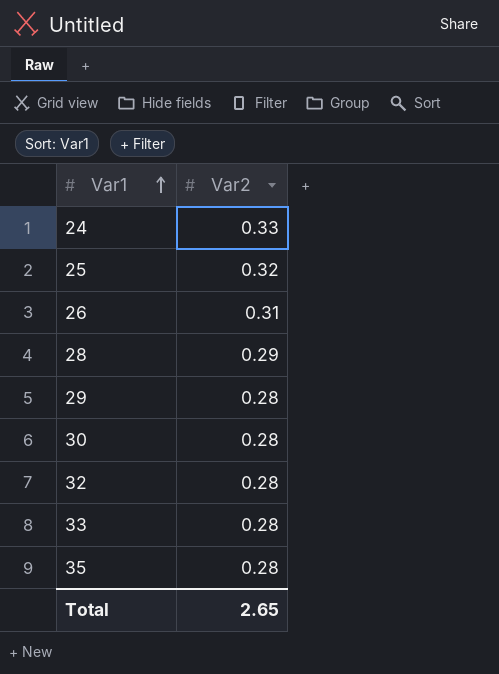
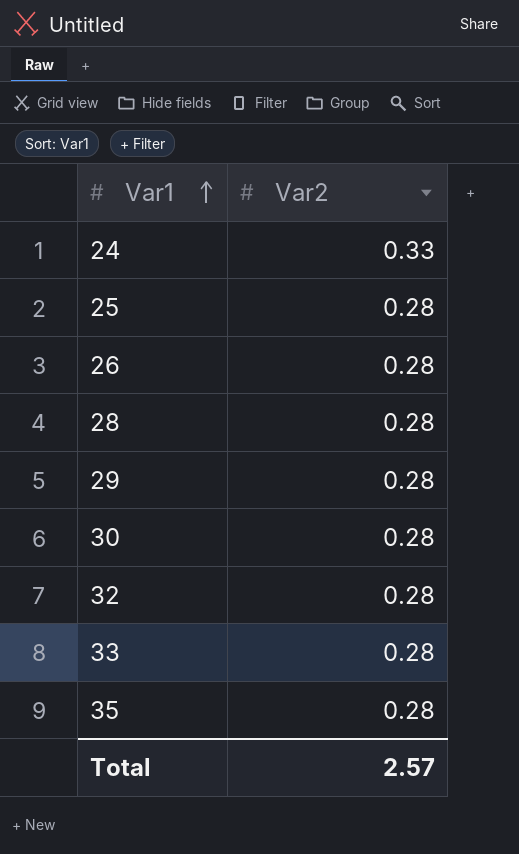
25 | Var2: 0.32 -> 0.28
26 | Var2: 0.31 -> 0.28
28 | Var2: 0.29 -> 0.28
Total | Var2: 2.65 -> 2.57

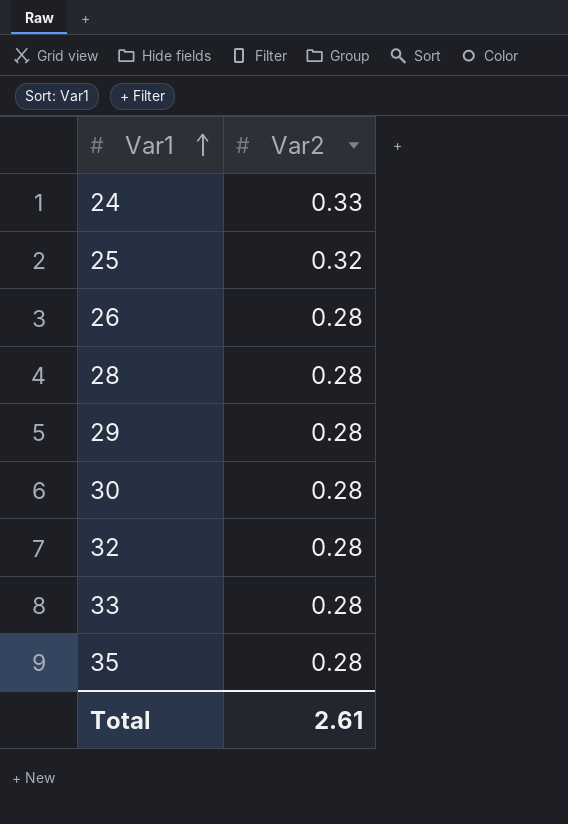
25 | Var2: 0.28 -> 0.32
Total | Var2: 2.57 -> 2.61

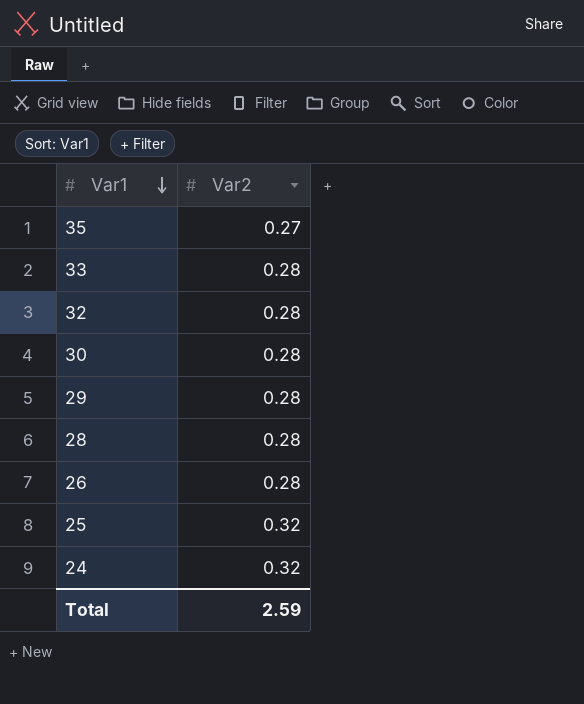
row order: Var1 ascending -> Var1 descending
35 | Var2: 0.28 -> 0.27
24 | Var2: 0.33 -> 0.32
Total | Var2: 2.61 -> 2.59

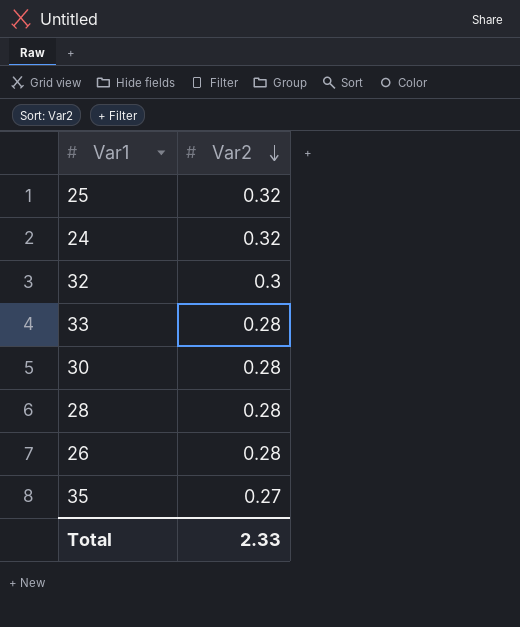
row order: Var1 descending -> Var2 descending
row 29: 0.28 -> none
32 | Var2: 0.28 -> 0.3
Total | Var2: 2.59 -> 2.33

